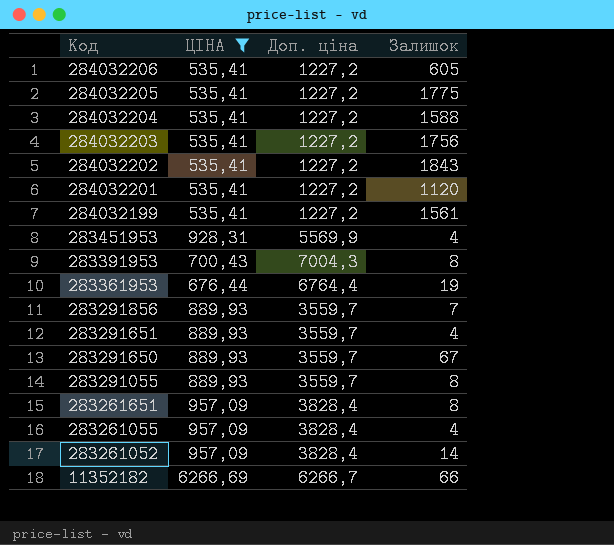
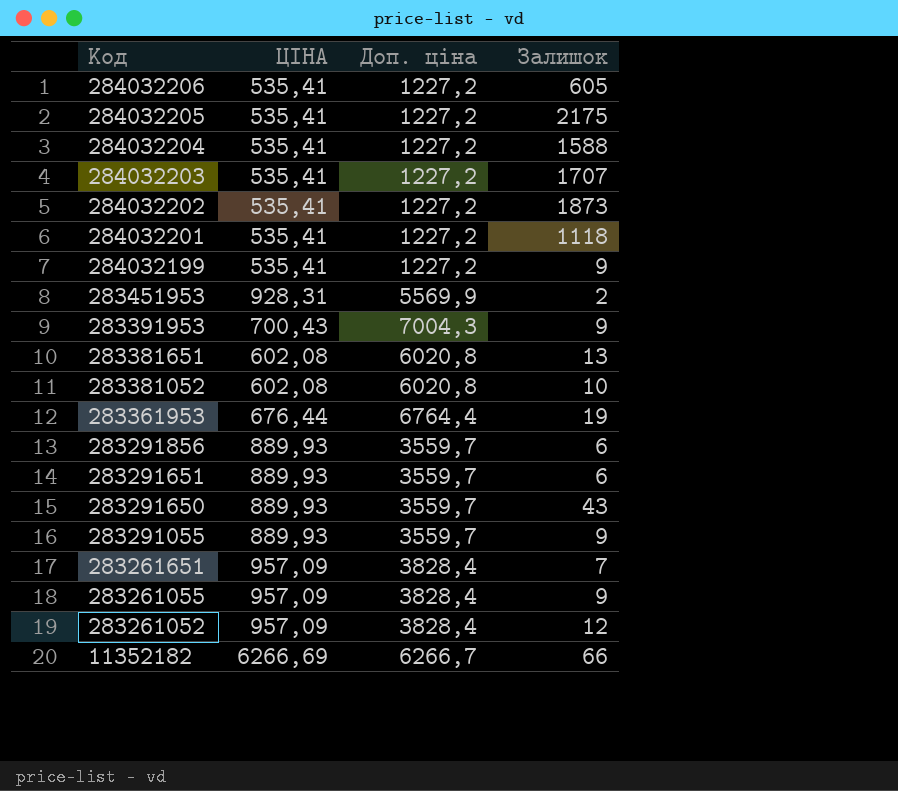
filter: ЦІНА != 602,08 -> none
284032205 | Залишок: 1775 -> 2175
284032203 | Залишок: 1756 -> 1707
284032202 | Залишок: 1843 -> 1873
284032201 | Залишок: 1120 -> 1118
284032199 | Залишок: 1561 -> 9
283451953 | Залишок: 4 -> 2
283391953 | Залишок: 8 -> 9
283291856 | Залишок: 7 -> 6
283291651 | Залишок: 4 -> 6
283291650 | Залишок: 67 -> 43
283291055 | Залишок: 8 -> 9
283261651 | Залишок: 8 -> 7
283261055 | Залишок: 4 -> 9
283261052 | Залишок: 14 -> 12

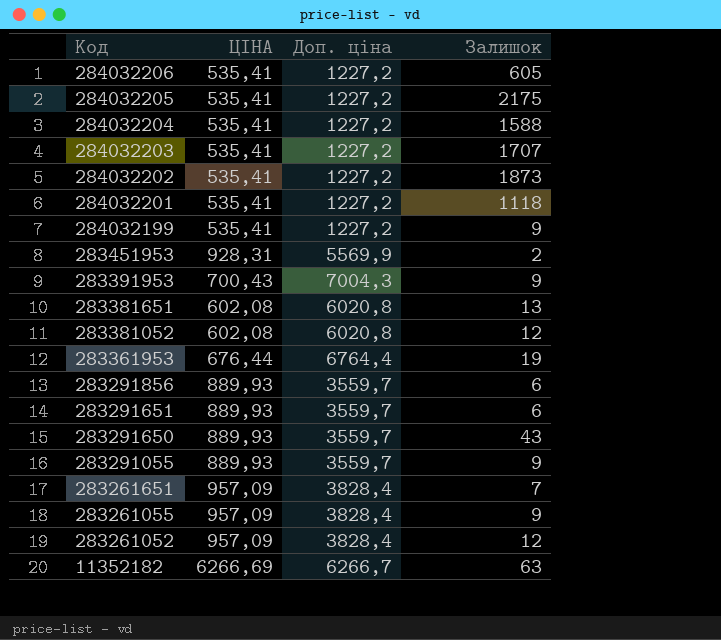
283381052 | Залишок: 10 -> 12
11352182 | Залишок: 66 -> 63

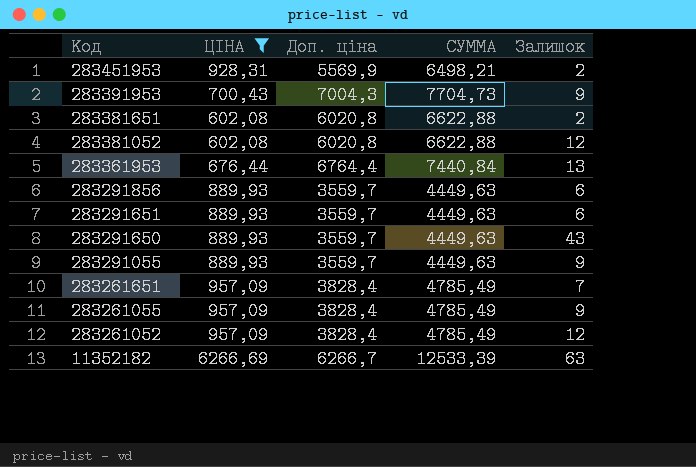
filter: none -> ЦІНА != 535,41
column СУММА | formula: none -> [ЦІНА] + [Доп. ціна]
283381651 | Залишок: 13 -> 2
283361953 | Залишок: 19 -> 13

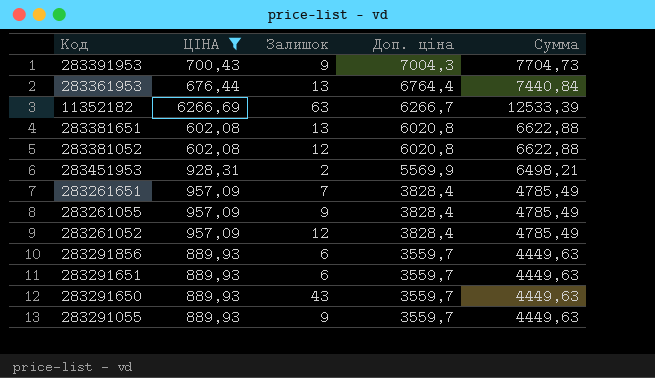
row order: Код descending -> Доп. ціна descending
column Залишок | position: 5 -> 3
column name: СУММА -> Сумма
283381651 | Залишок: 2 -> 13

